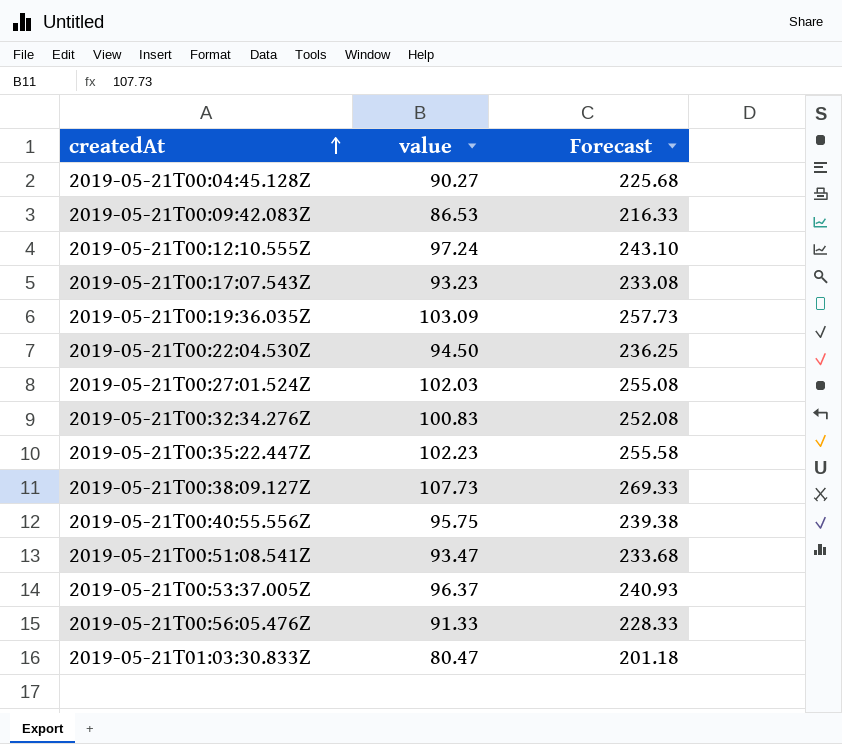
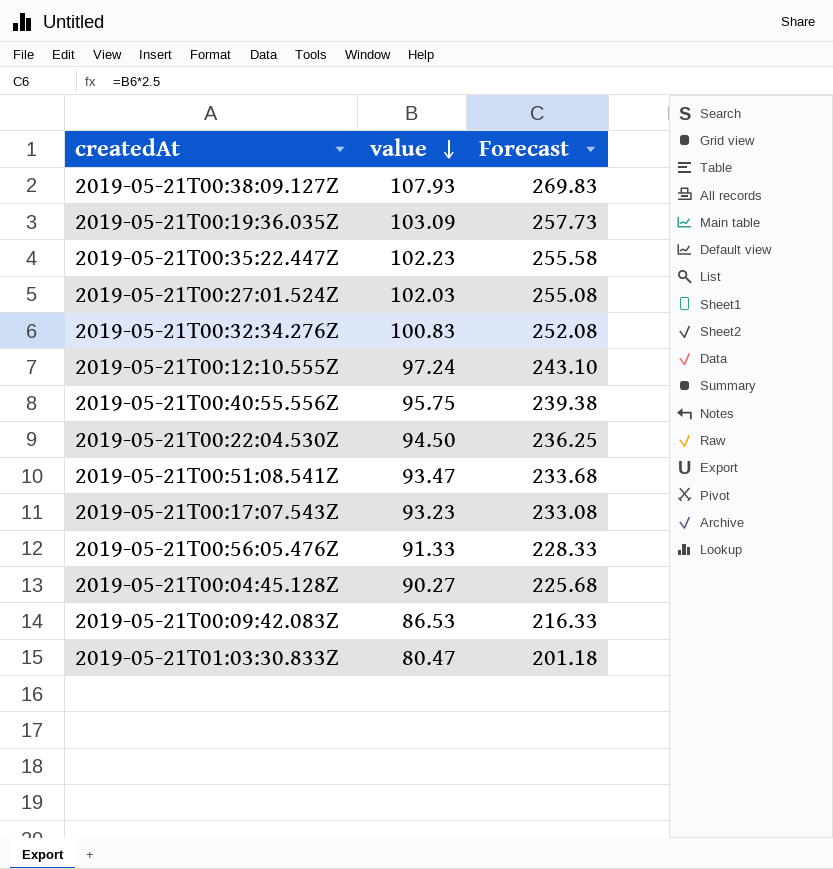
row order: createdAt ascending -> value descending
row 2019-05-21T00:53:37.005Z: 96.37 | 240.93 -> none
2019-05-21T00:38:09.127Z | value: 107.73 -> 107.93
2019-05-21T00:38:09.127Z | Forecast: 269.33 -> 269.83

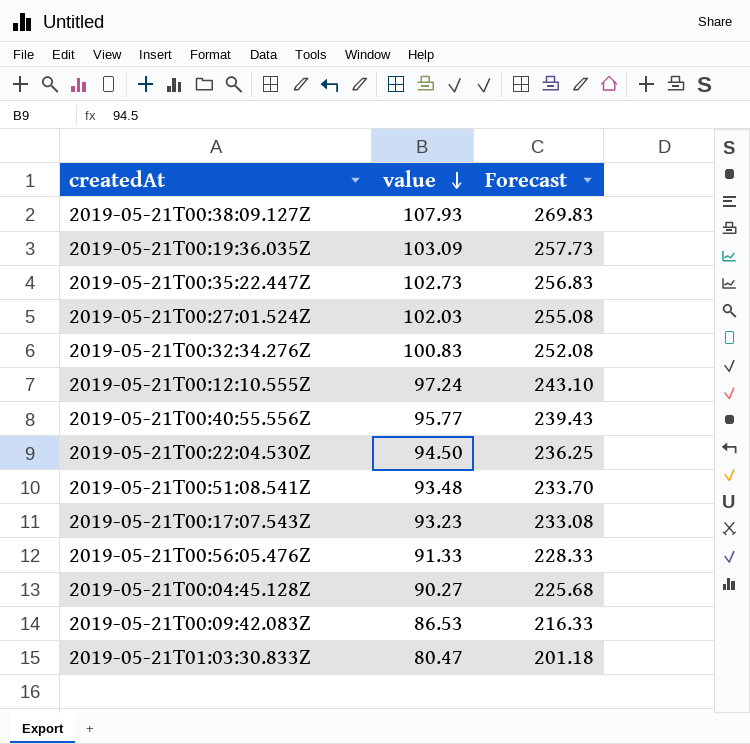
2019-05-21T00:35:22.447Z | value: 102.23 -> 102.73
2019-05-21T00:35:22.447Z | Forecast: 255.58 -> 256.83
2019-05-21T00:40:55.556Z | value: 95.75 -> 95.77
2019-05-21T00:40:55.556Z | Forecast: 239.38 -> 239.43
2019-05-21T00:51:08.541Z | value: 93.47 -> 93.48
2019-05-21T00:51:08.541Z | Forecast: 233.68 -> 233.70

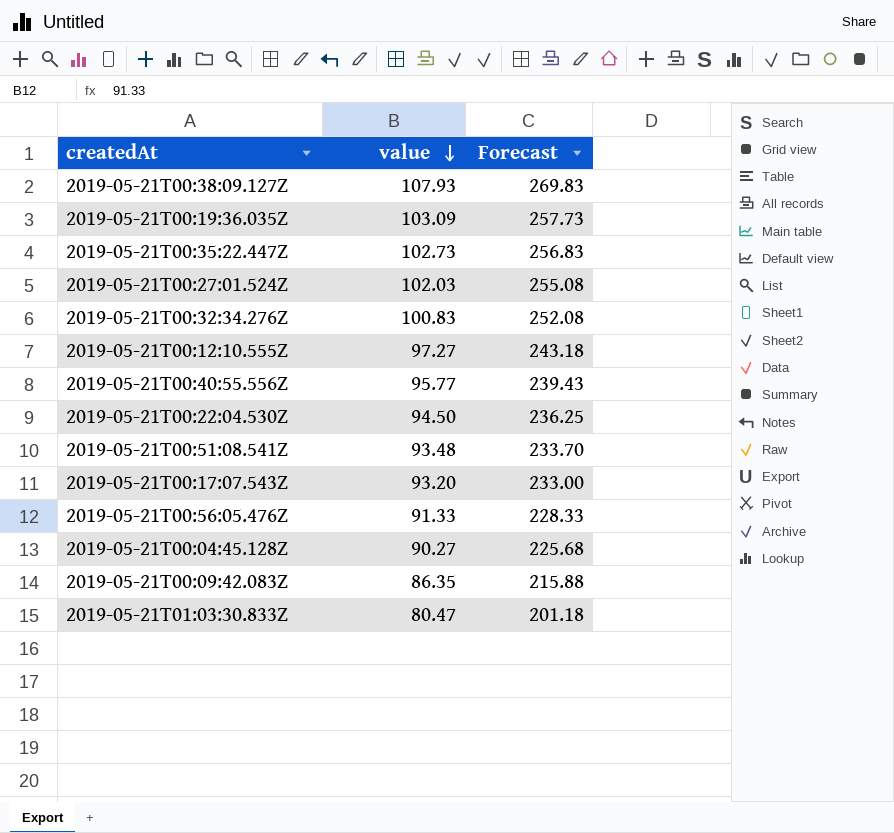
2019-05-21T00:12:10.555Z | value: 97.24 -> 97.27
2019-05-21T00:12:10.555Z | Forecast: 243.10 -> 243.18
2019-05-21T00:17:07.543Z | value: 93.23 -> 93.20
2019-05-21T00:17:07.543Z | Forecast: 233.08 -> 233.00
2019-05-21T00:09:42.083Z | value: 86.53 -> 86.35
2019-05-21T00:09:42.083Z | Forecast: 216.33 -> 215.88

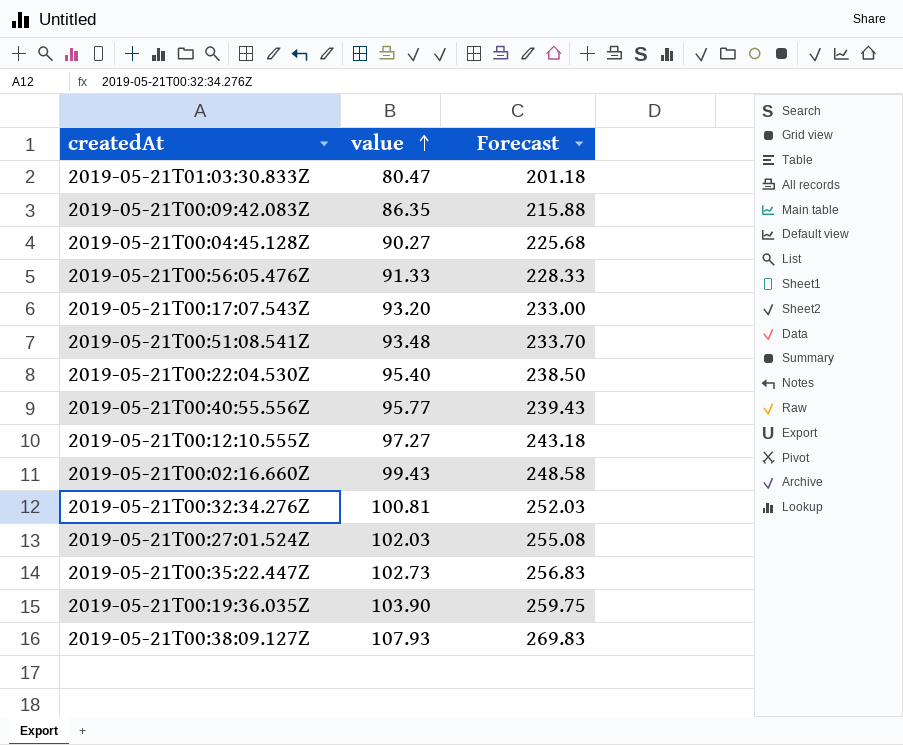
row order: value descending -> value ascending
2019-05-21T00:22:04.530Z | value: 94.50 -> 95.40
2019-05-21T00:22:04.530Z | Forecast: 236.25 -> 238.50
row 2019-05-21T00:02:16.660Z: none -> 99.43 | 248.58
2019-05-21T00:32:34.276Z | value: 100.83 -> 100.81
2019-05-21T00:32:34.276Z | Forecast: 252.08 -> 252.03
2019-05-21T00:19:36.035Z | value: 103.09 -> 103.90
2019-05-21T00:19:36.035Z | Forecast: 257.73 -> 259.75

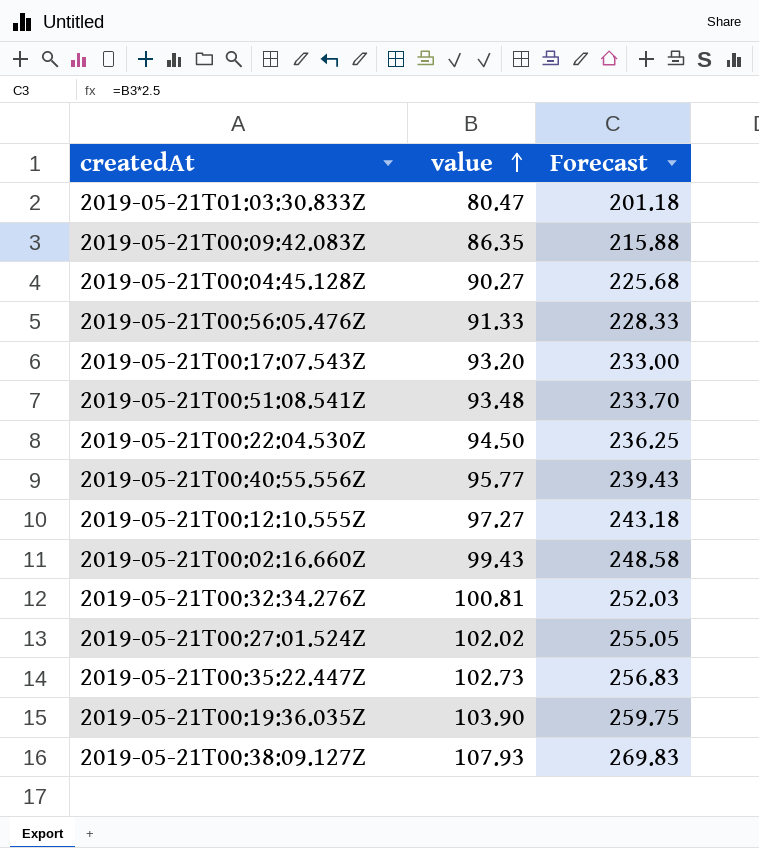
2019-05-21T00:22:04.530Z | value: 95.40 -> 94.50
2019-05-21T00:22:04.530Z | Forecast: 238.50 -> 236.25
2019-05-21T00:27:01.524Z | value: 102.03 -> 102.02
2019-05-21T00:27:01.524Z | Forecast: 255.08 -> 255.05

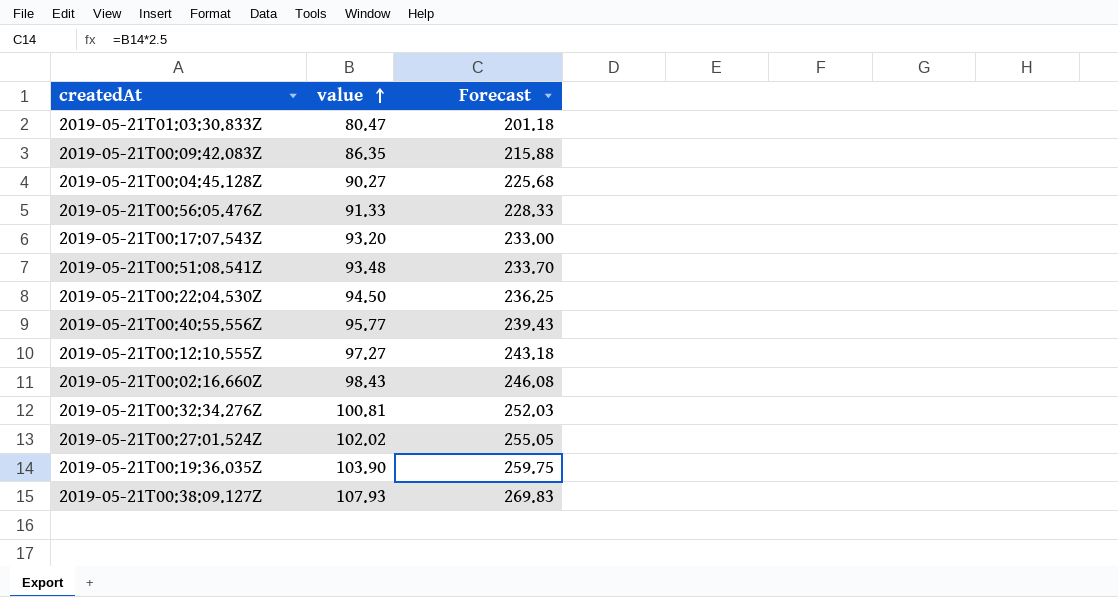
row 2019-05-21T00:35:22.447Z: 102.73 | 256.83 -> none
2019-05-21T00:02:16.660Z | value: 99.43 -> 98.43
2019-05-21T00:02:16.660Z | Forecast: 248.58 -> 246.08

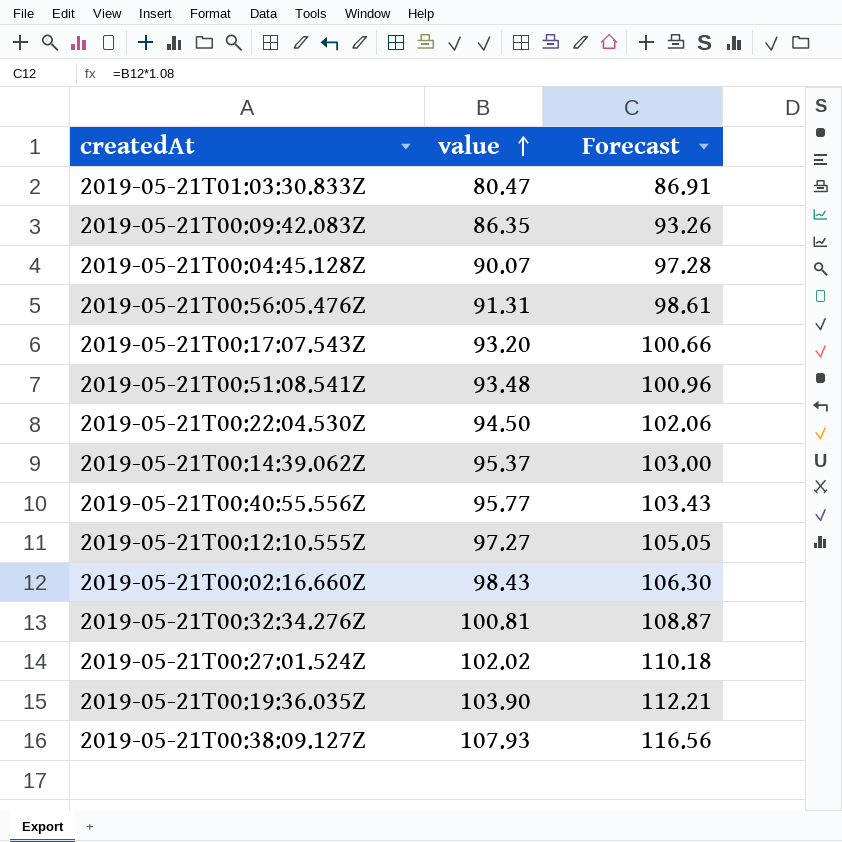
column Forecast | formula: [value] * 2.5 -> [value] * 1.08
2019-05-21T00:04:45.128Z | value: 90.27 -> 90.07
2019-05-21T00:56:05.476Z | value: 91.33 -> 91.31
row 2019-05-21T00:14:39.062Z: none -> 95.37 | 103.00

